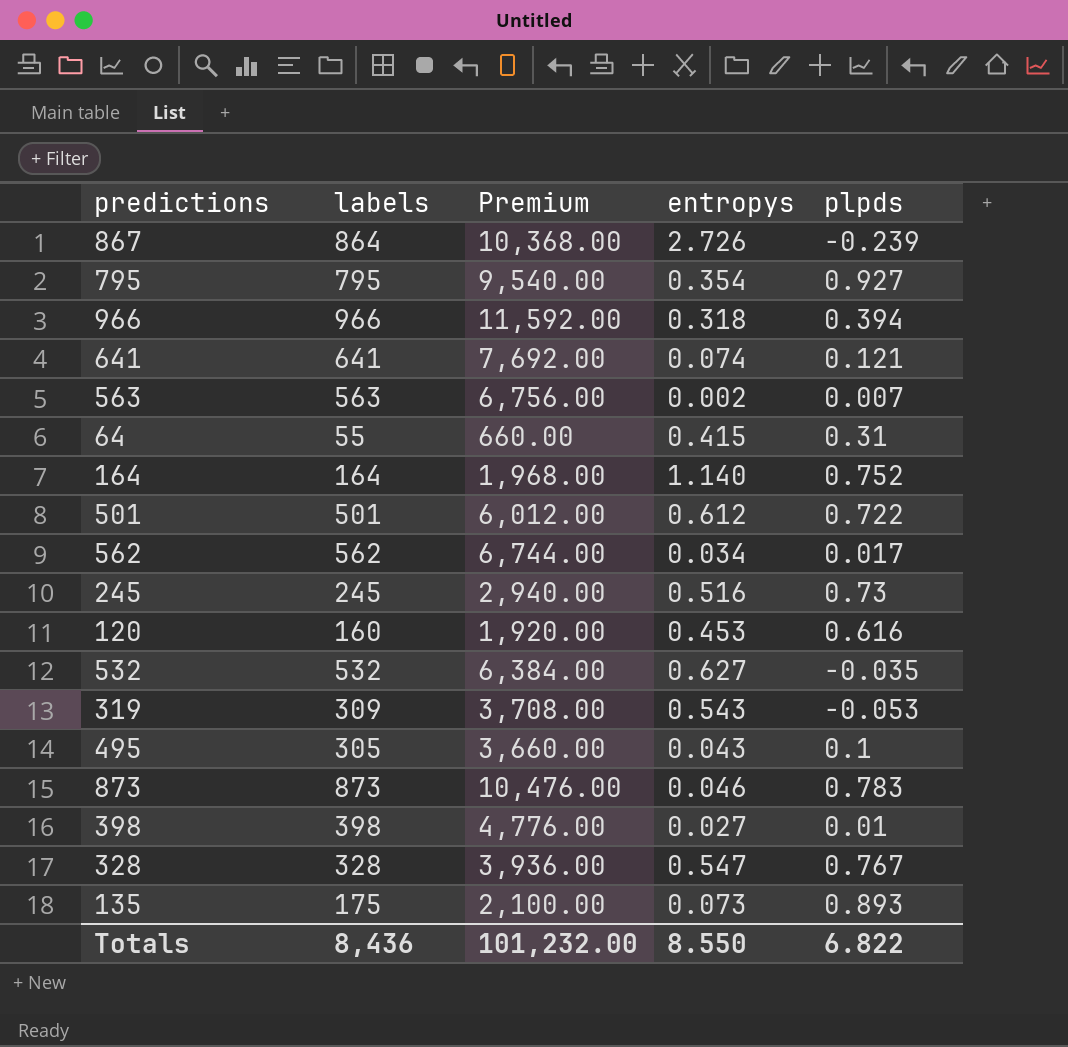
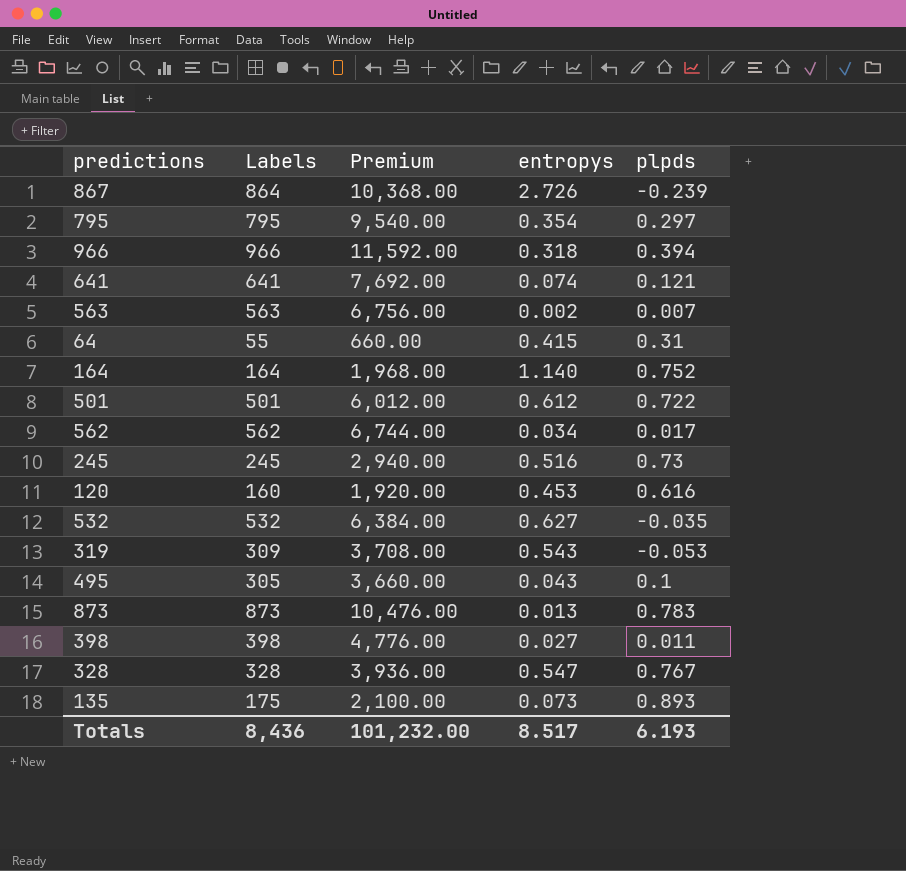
column name: labels -> Labels
795 | plpds: 0.927 -> 0.297
873 | entropys: 0.046 -> 0.013
398 | plpds: 0.01 -> 0.011
Totals | entropys: 8.550 -> 8.517
Totals | plpds: 6.822 -> 6.193

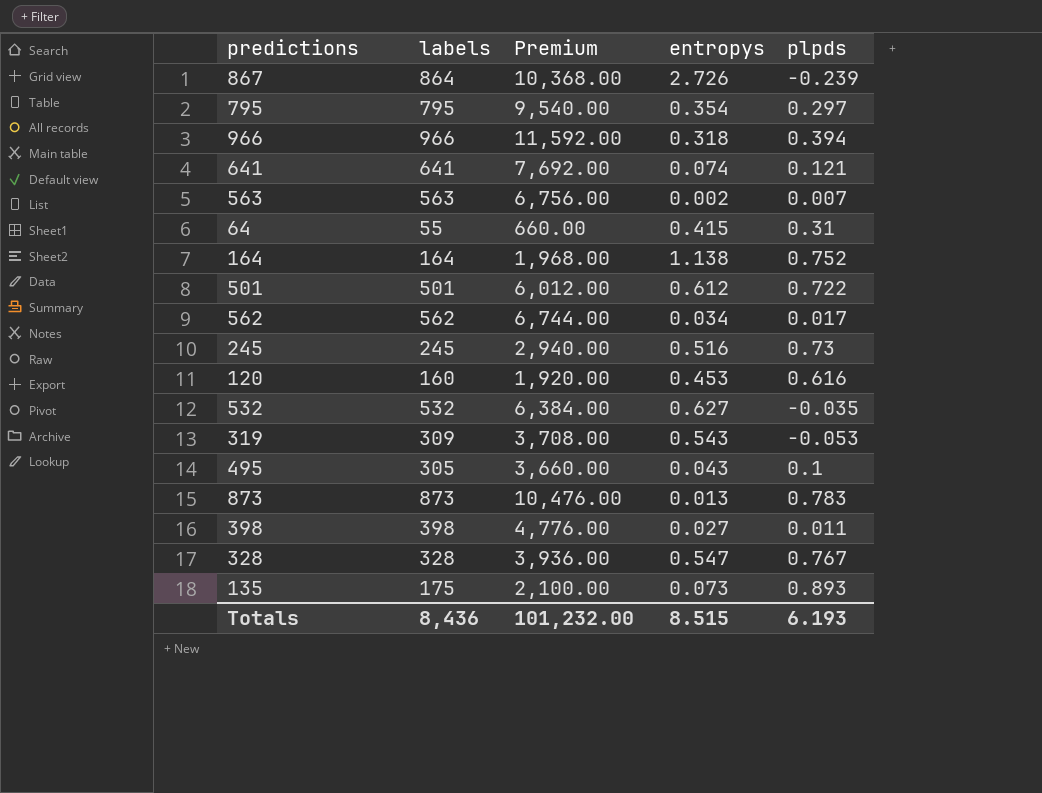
column name: Labels -> labels
164 | entropys: 1.140 -> 1.138
Totals | entropys: 8.517 -> 8.515

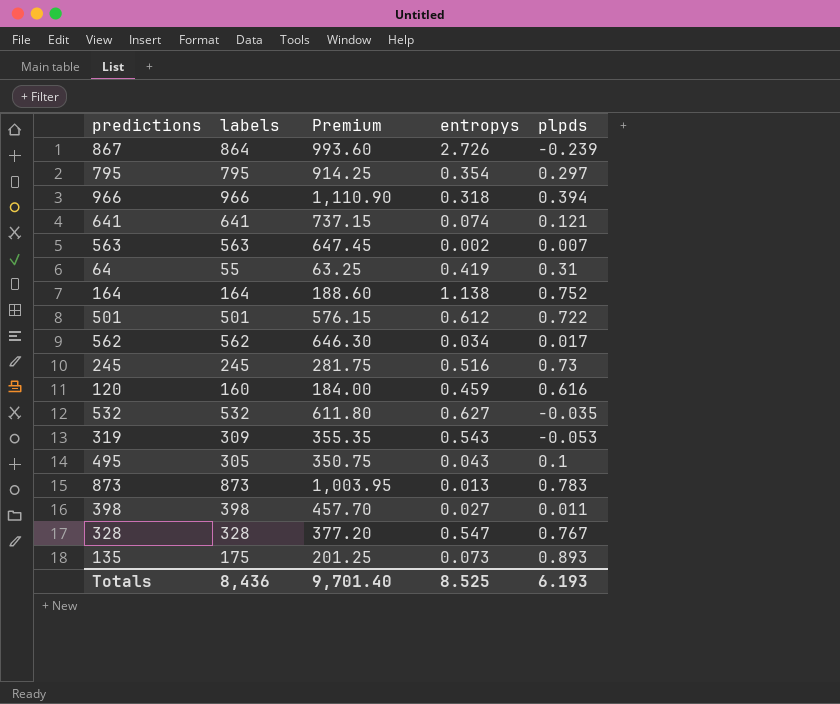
column Premium | formula: [labels] * 12 -> [labels] * 1.15
64 | entropys: 0.415 -> 0.419
120 | entropys: 0.453 -> 0.459
Totals | Premium: 101,232.00 -> 9,701.40
Totals | entropys: 8.515 -> 8.525

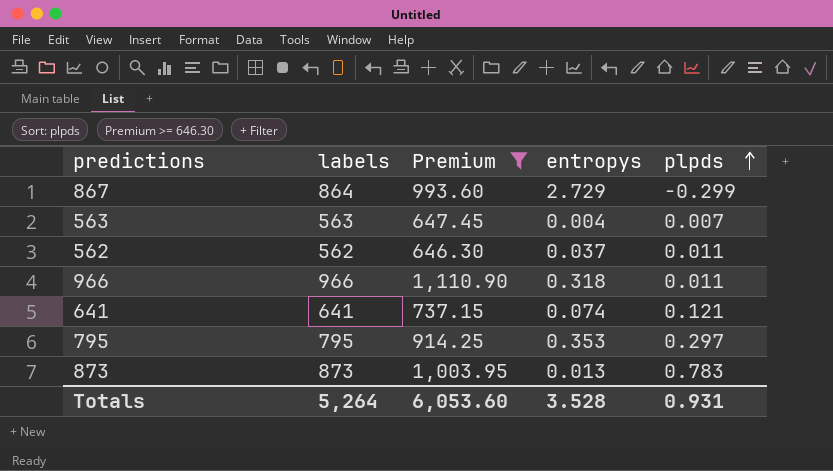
filter: none -> Premium >= 646.30
row order: none -> plpds ascending
867 | entropys: 2.726 -> 2.729
867 | plpds: -0.239 -> -0.299
563 | entropys: 0.002 -> 0.004
562 | entropys: 0.034 -> 0.037
562 | plpds: 0.017 -> 0.011
966 | plpds: 0.394 -> 0.011
795 | entropys: 0.354 -> 0.353
Totals | labels: 8,436 -> 5,264
Totals | Premium: 9,701.40 -> 6,053.60
Totals | entropys: 8.525 -> 3.528
Totals | plpds: 6.193 -> 0.931

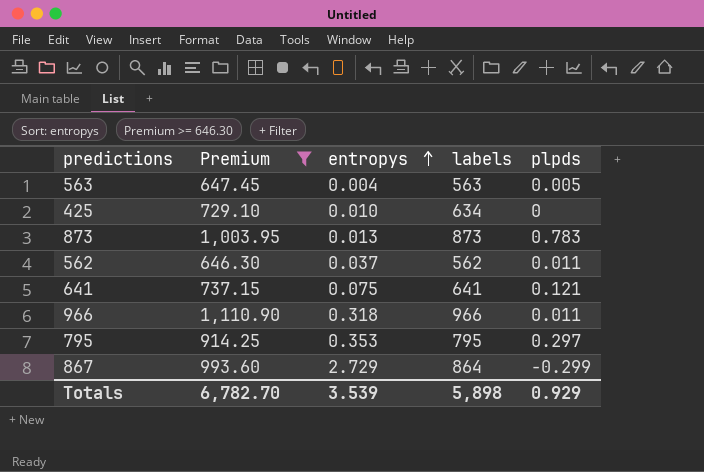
row order: plpds ascending -> entropys ascending
column labels | position: 2 -> 4
563 | plpds: 0.007 -> 0.005
row 425: none -> 729.10 | 0.010 | 634 | 0
641 | entropys: 0.074 -> 0.075
Totals | Premium: 6,053.60 -> 6,782.70
Totals | entropys: 3.528 -> 3.539
Totals | labels: 5,264 -> 5,898
Totals | plpds: 0.931 -> 0.929

